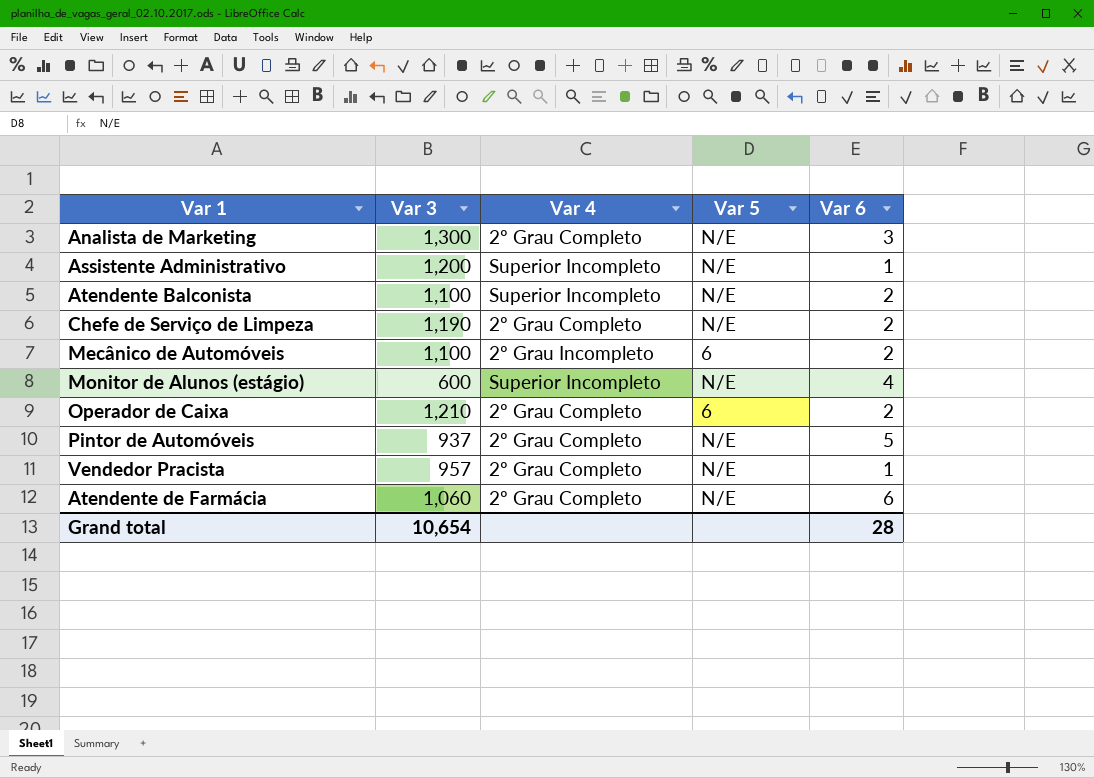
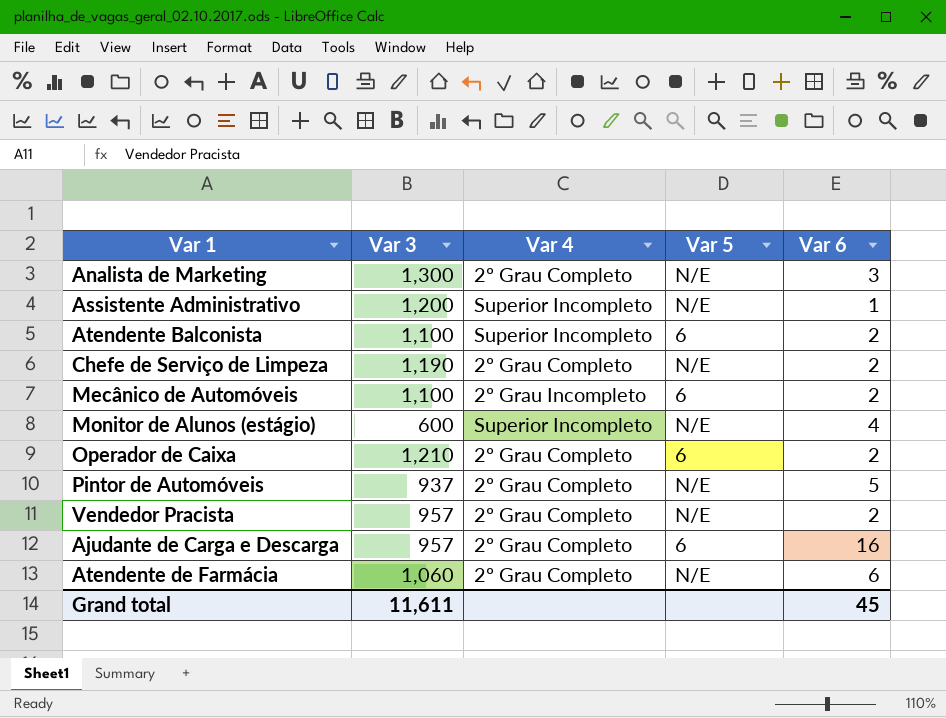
Atendente Balconista | Var 5: N/E -> 6
Vendedor Pracista | Var 6: 1 -> 2
row Ajudante de Carga e Descarga: none -> 957 | 2º Grau Completo | 6 | 16
Grand total | Var 3: 10,654 -> 11,611
Grand total | Var 6: 28 -> 45

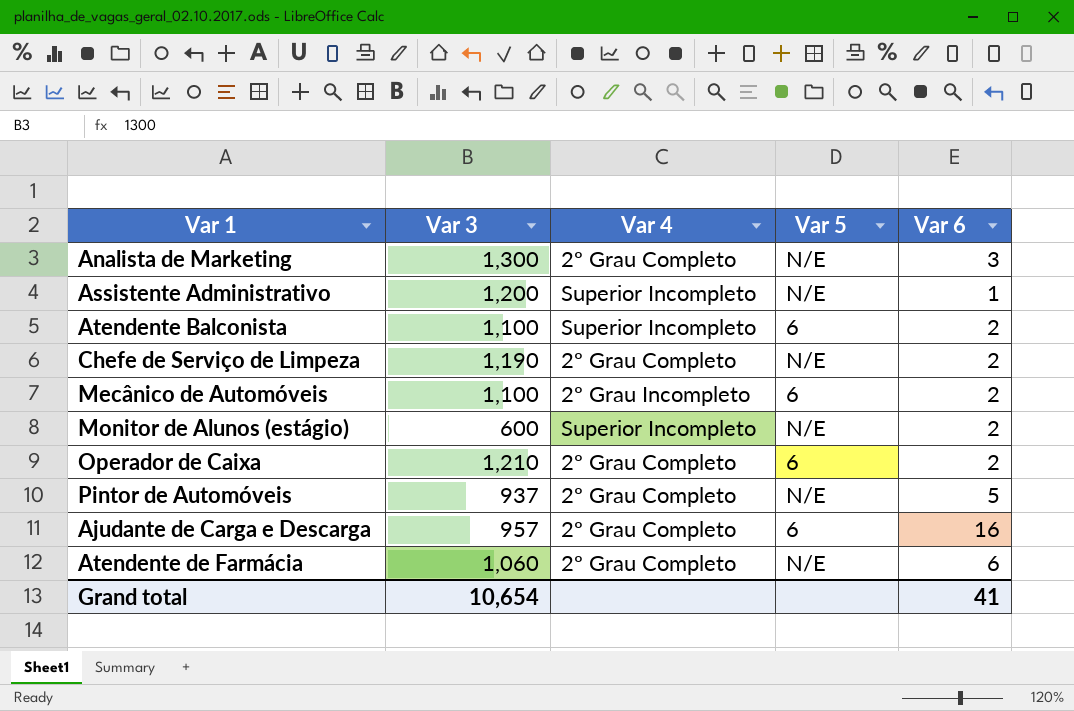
row Vendedor Pracista: 957 | 2º Grau Completo | N/E | 2 -> none
Monitor de Alunos (estágio) | Var 6: 4 -> 2
Grand total | Var 3: 11,611 -> 10,654
Grand total | Var 6: 45 -> 41

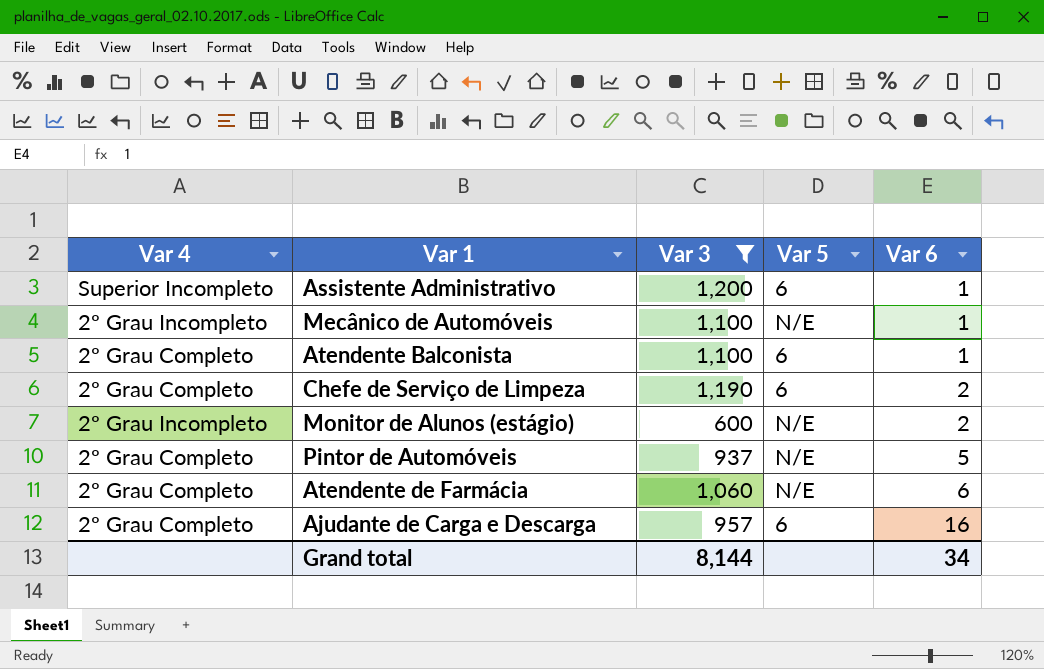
filter: none -> Var 3 <= 1,200
row order: none -> Var 6 ascending
column Var 4 | position: 3 -> 1
Assistente Administrativo | Var 5: N/E -> 6
Mecânico de Automóveis | Var 5: 6 -> N/E
Mecânico de Automóveis | Var 6: 2 -> 1
Atendente Balconista | Var 4: Superior Incompleto -> 2º Grau Completo
Atendente Balconista | Var 6: 2 -> 1
Chefe de Serviço de Limpeza | Var 5: N/E -> 6
Monitor de Alunos (estágio) | Var 4: Superior Incompleto -> 2º Grau Incompleto
Grand total | Var 3: 10,654 -> 8,144
Grand total | Var 6: 41 -> 34

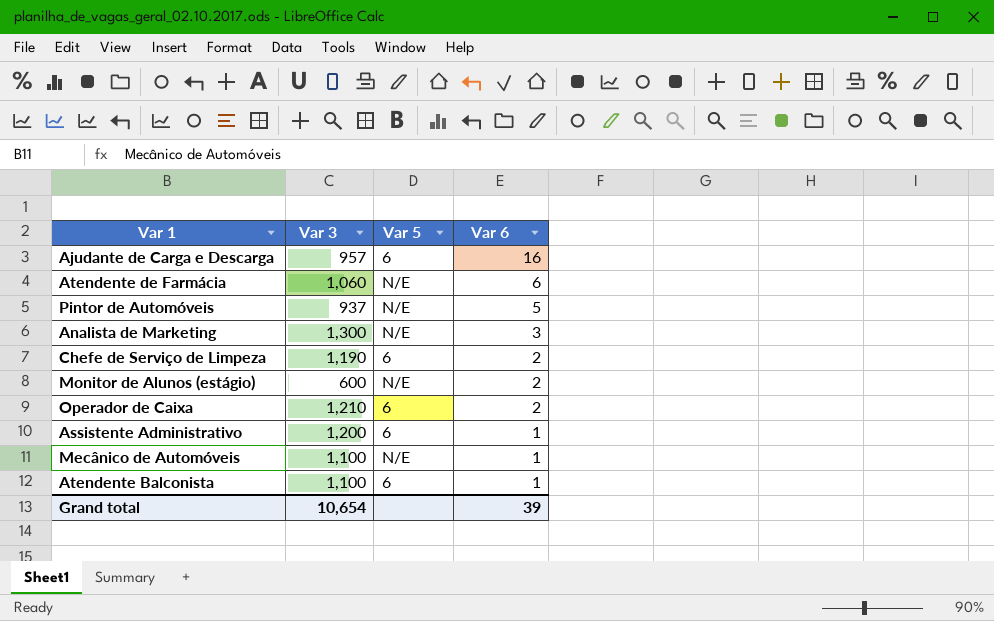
filter: Var 3 <= 1,200 -> none
row order: Var 6 ascending -> Var 6 descending
column Var 4 | position: 1 -> none
Grand total | Var 3: 8,144 -> 10,654
Grand total | Var 6: 34 -> 39

